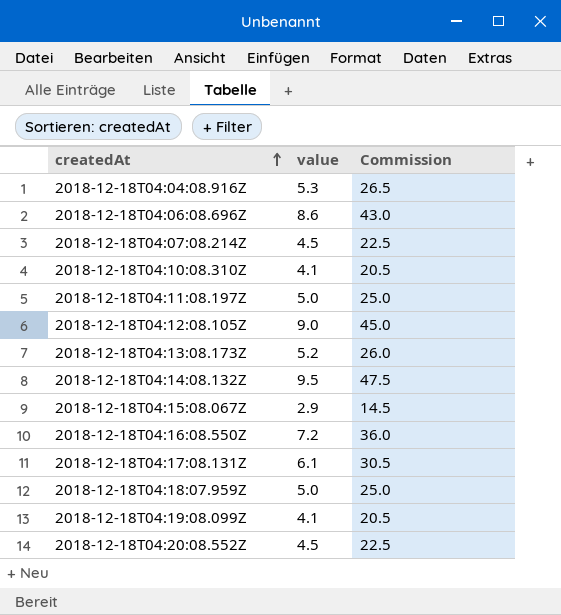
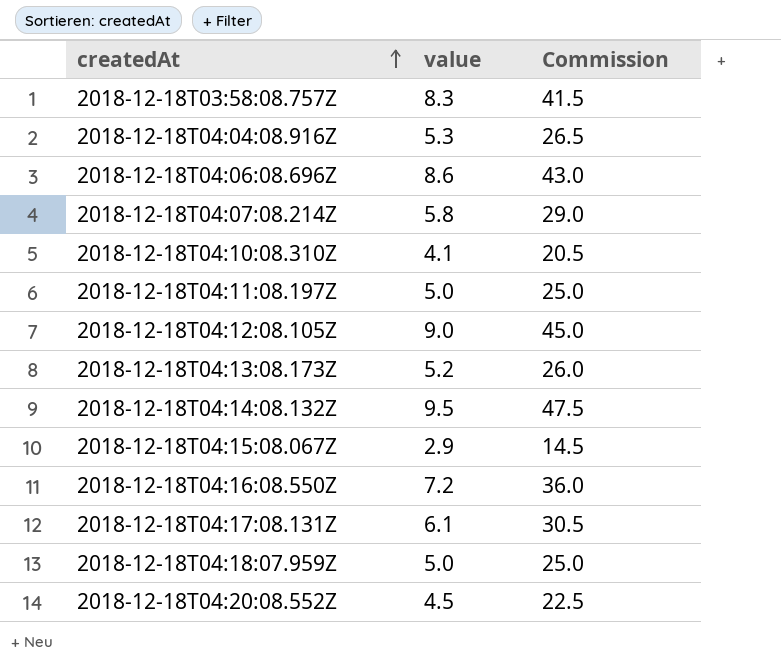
row 2018-12-18T04:19:08.099Z: 4.1 | 20.5 -> none
row 2018-12-18T03:58:08.757Z: none -> 8.3 | 41.5
2018-12-18T04:07:08.214Z | value: 4.5 -> 5.8
2018-12-18T04:07:08.214Z | Commission: 22.5 -> 29.0

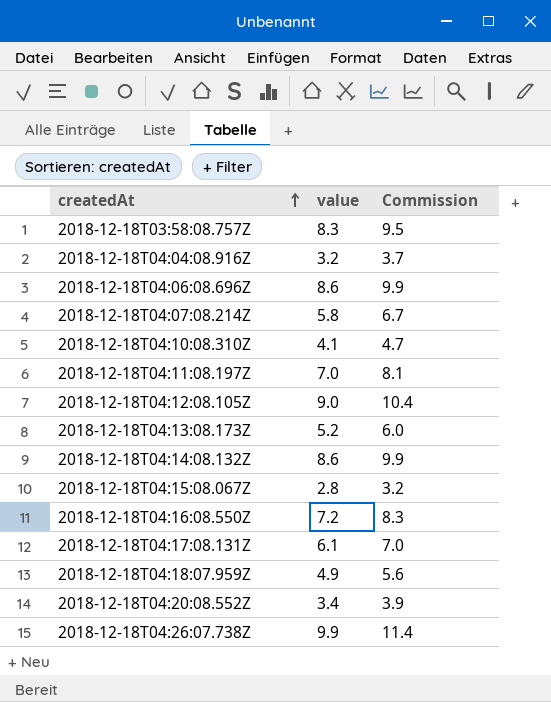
column Commission | formula: [value] * 5 -> [value] * 1.15
2018-12-18T04:04:08.916Z | value: 5.3 -> 3.2
2018-12-18T04:11:08.197Z | value: 5.0 -> 7.0
2018-12-18T04:14:08.132Z | value: 9.5 -> 8.6
2018-12-18T04:15:08.067Z | value: 2.9 -> 2.8
2018-12-18T04:18:07.959Z | value: 5.0 -> 4.9
2018-12-18T04:20:08.552Z | value: 4.5 -> 3.4
row 2018-12-18T04:26:07.738Z: none -> 9.9 | 11.4

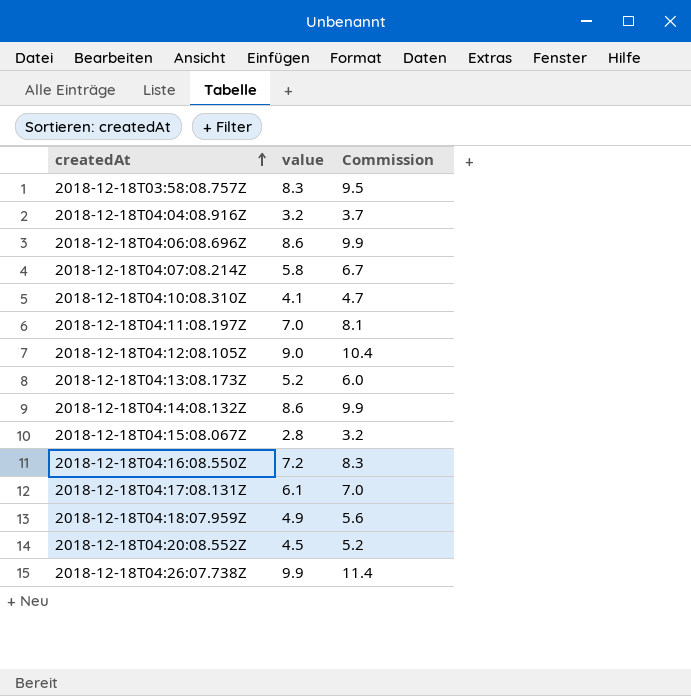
2018-12-18T04:20:08.552Z | value: 3.4 -> 4.5
2018-12-18T04:20:08.552Z | Commission: 3.9 -> 5.2

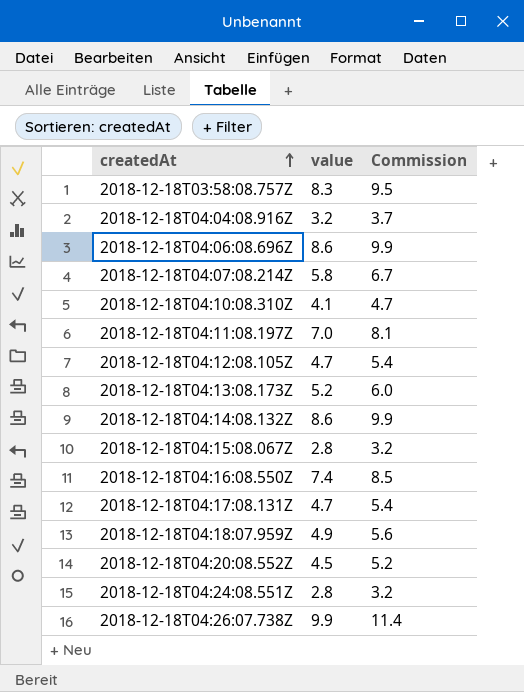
2018-12-18T04:12:08.105Z | value: 9.0 -> 4.7
2018-12-18T04:12:08.105Z | Commission: 10.4 -> 5.4
2018-12-18T04:16:08.550Z | value: 7.2 -> 7.4
2018-12-18T04:16:08.550Z | Commission: 8.3 -> 8.5
2018-12-18T04:17:08.131Z | value: 6.1 -> 4.7
2018-12-18T04:17:08.131Z | Commission: 7.0 -> 5.4
row 2018-12-18T04:24:08.551Z: none -> 2.8 | 3.2

